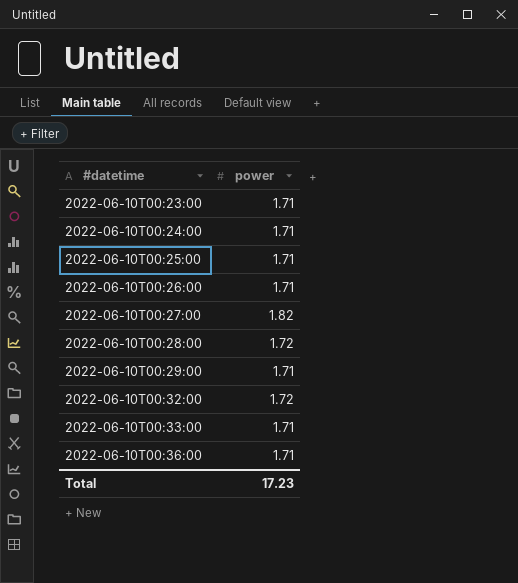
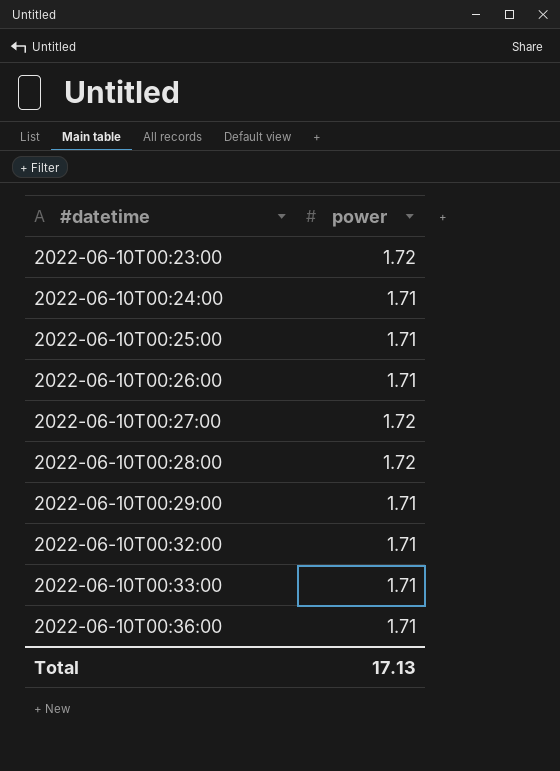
2022-06-10T00:23:00 | power: 1.71 -> 1.72
2022-06-10T00:27:00 | power: 1.82 -> 1.72
2022-06-10T00:32:00 | power: 1.72 -> 1.71
Total | power: 17.23 -> 17.13

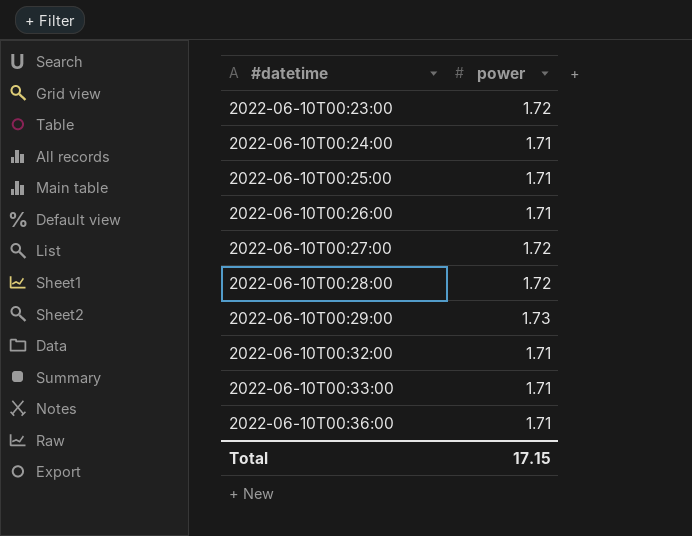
2022-06-10T00:29:00 | power: 1.71 -> 1.73
Total | power: 17.13 -> 17.15

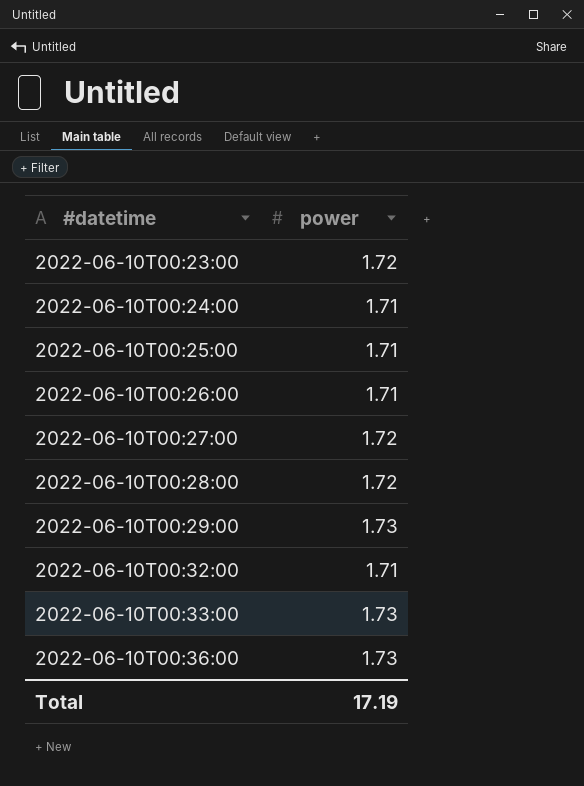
2022-06-10T00:33:00 | power: 1.71 -> 1.73
2022-06-10T00:36:00 | power: 1.71 -> 1.73
Total | power: 17.15 -> 17.19

